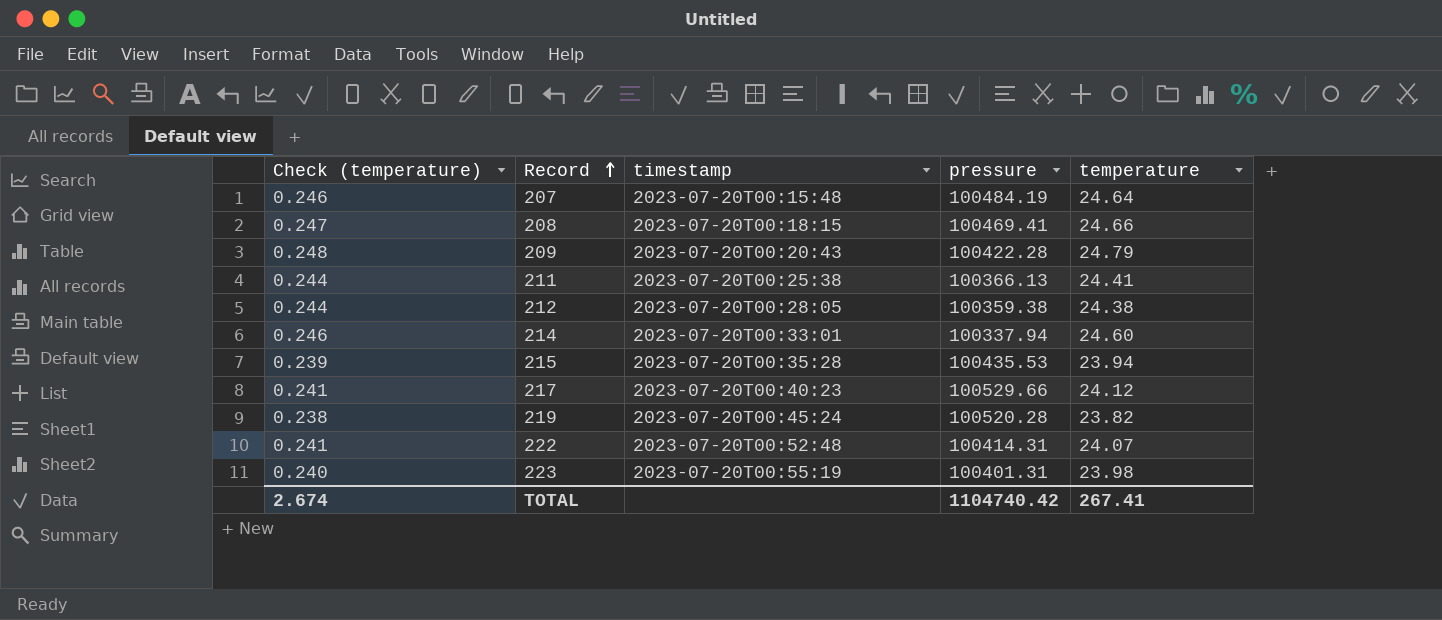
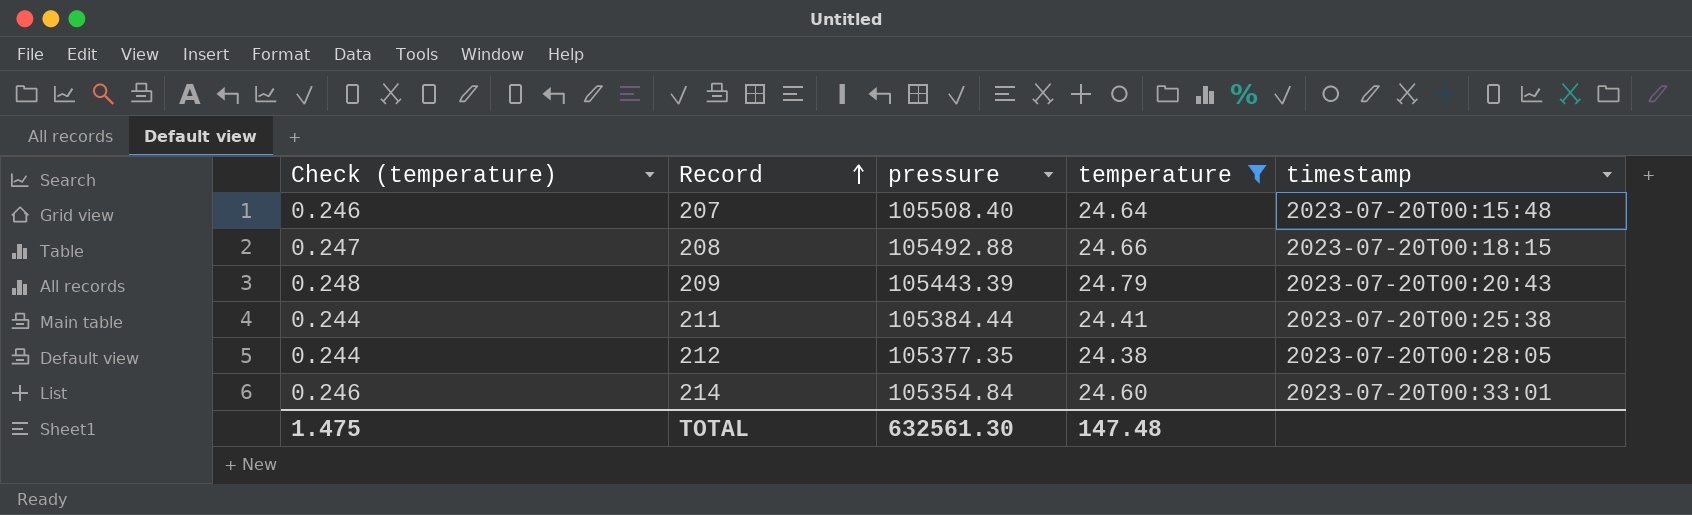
filter: none -> temperature >= 24.38
column timestamp | position: 3 -> 5
207 | pressure: 100484.19 -> 105508.40
208 | pressure: 100469.41 -> 105492.88
209 | pressure: 100422.28 -> 105443.39
211 | pressure: 100366.13 -> 105384.44
212 | pressure: 100359.38 -> 105377.35
214 | pressure: 100337.94 -> 105354.84
TOTAL | Check (temperature): 2.674 -> 1.475
TOTAL | pressure: 1104740.42 -> 632561.30
TOTAL | temperature: 267.41 -> 147.48

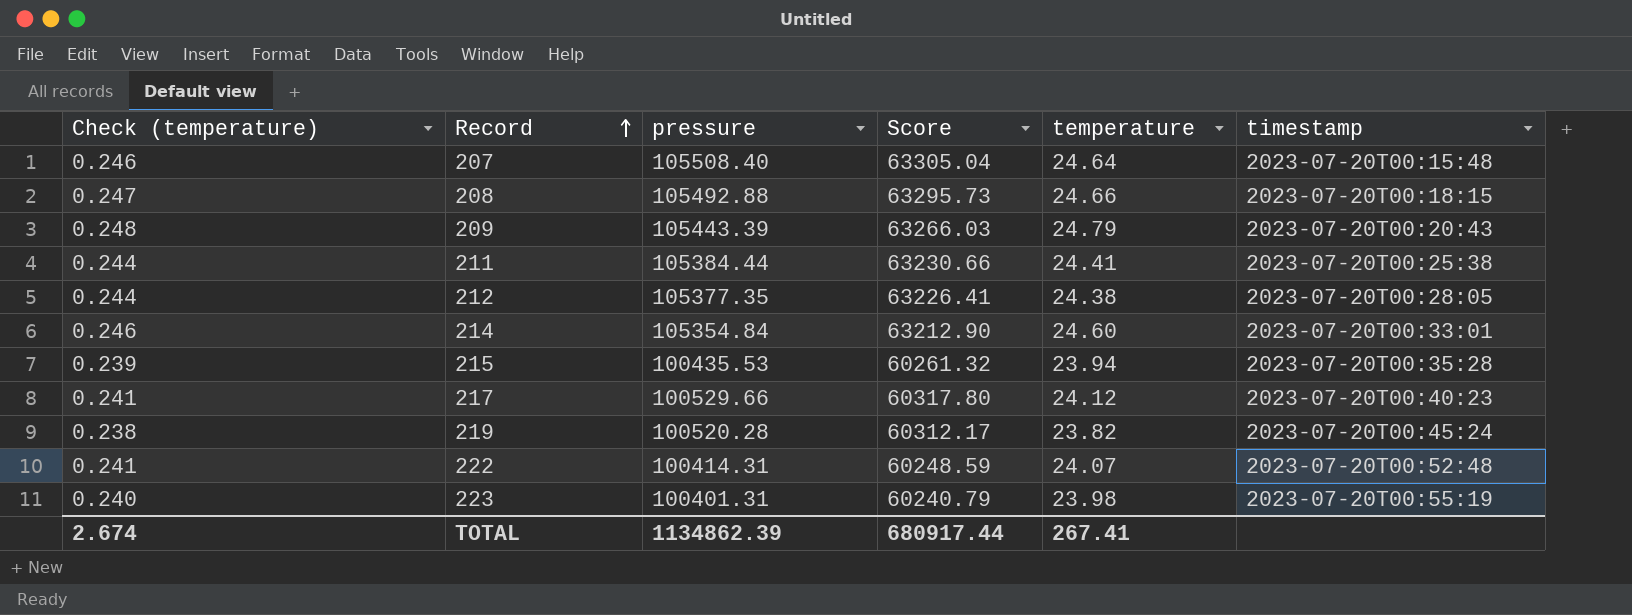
filter: temperature >= 24.38 -> none
column Score | formula: none -> [pressure] * 0.6
TOTAL | Check (temperature): 1.475 -> 2.674
TOTAL | pressure: 632561.30 -> 1134862.39
TOTAL | temperature: 147.48 -> 267.41

